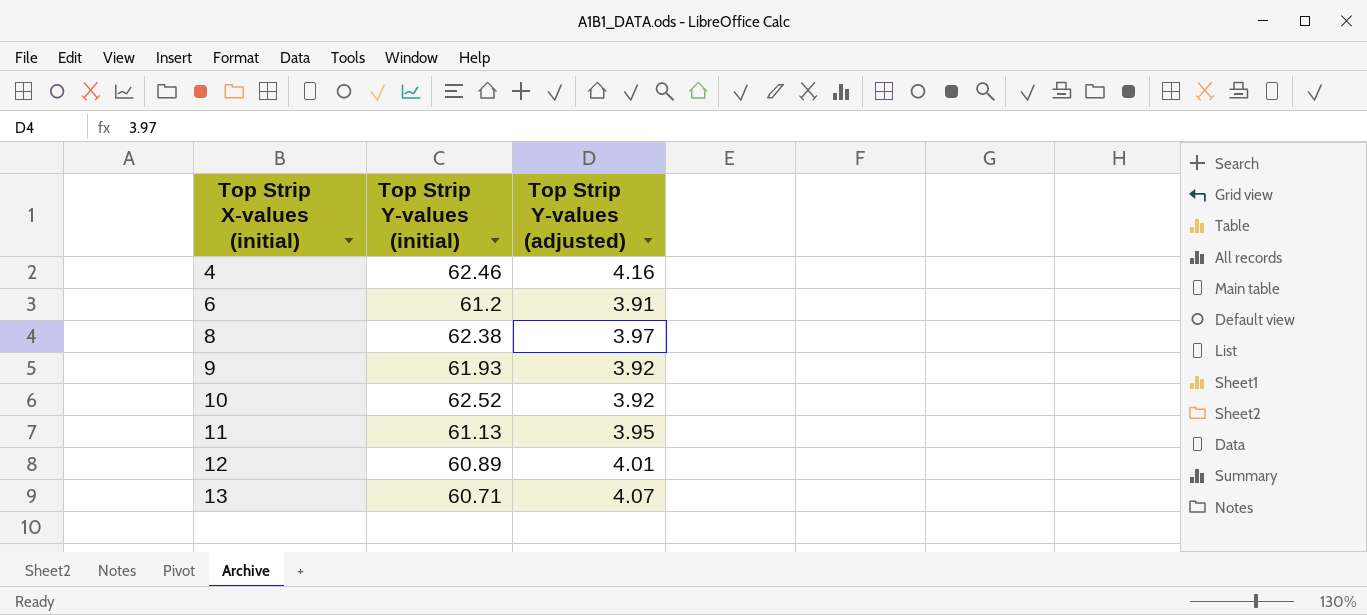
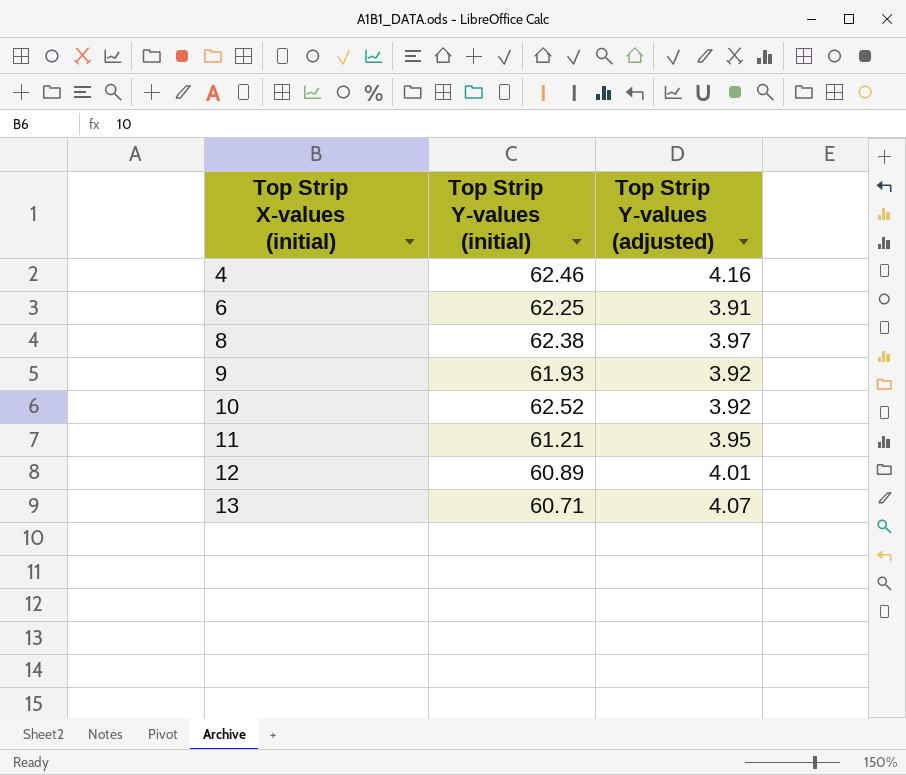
6 | Top Strip Y-values (initial): 61.2 -> 62.25
11 | Top Strip Y-values (initial): 61.13 -> 61.21

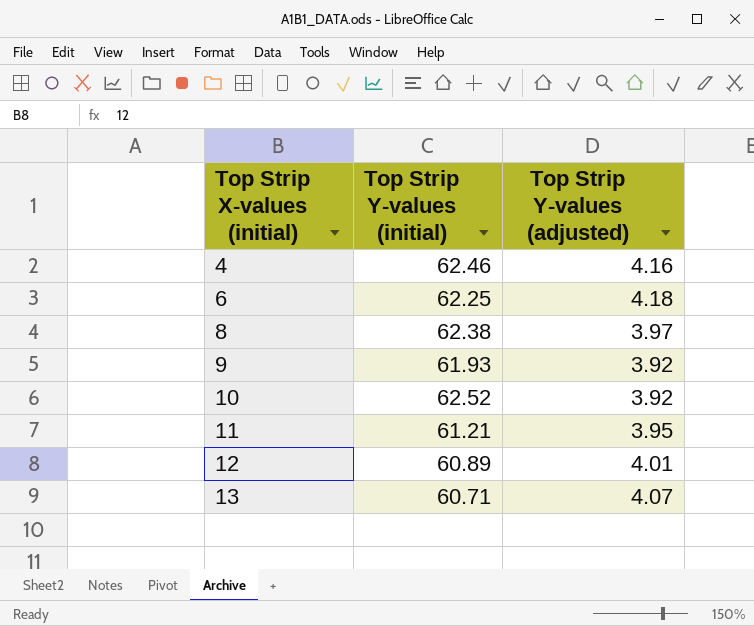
6 | Top Strip Y-values (adjusted): 3.91 -> 4.18

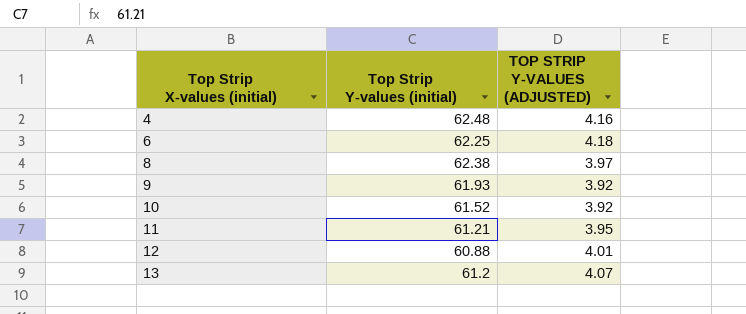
column name: Top Strip Y-values (adjusted) -> TOP STRIP Y-VALUES (ADJUSTED)
4 | Top Strip Y-values (initial): 62.46 -> 62.48
10 | Top Strip Y-values (initial): 62.52 -> 61.52
12 | Top Strip Y-values (initial): 60.89 -> 60.88
13 | Top Strip Y-values (initial): 60.71 -> 61.2

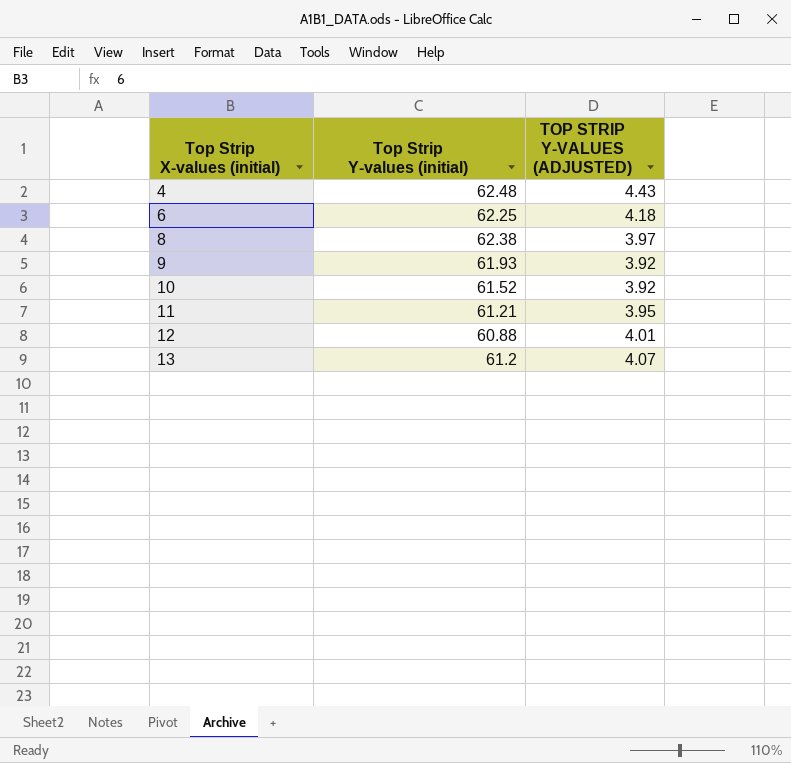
4 | TOP STRIP Y-VALUES (ADJUSTED): 4.16 -> 4.43

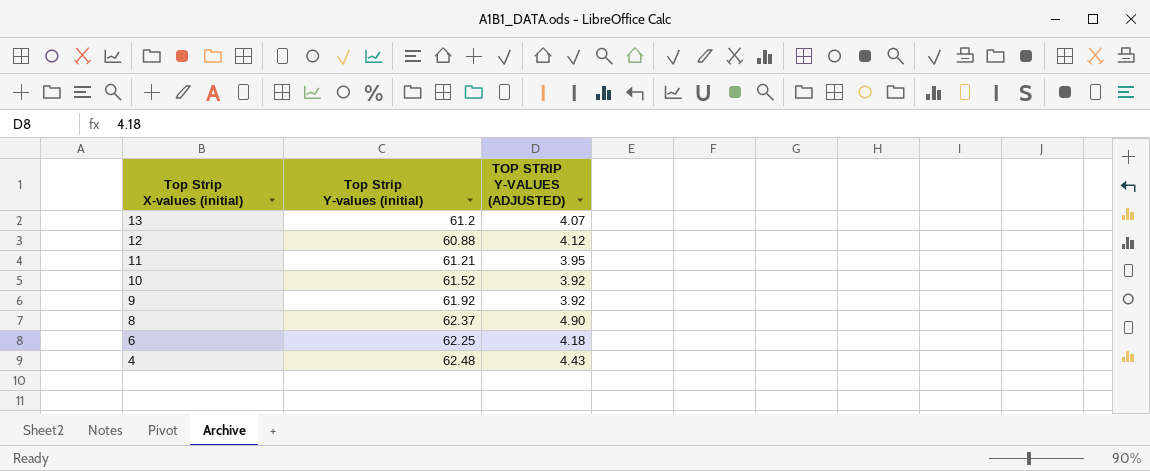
row order: Top Strip X-values (initial) ascending -> Top Strip X-values (initial) descending
12 | TOP STRIP Y-VALUES (ADJUSTED): 4.01 -> 4.12
9 | Top Strip Y-values (initial): 61.93 -> 61.92
8 | Top Strip Y-values (initial): 62.38 -> 62.37
8 | TOP STRIP Y-VALUES (ADJUSTED): 3.97 -> 4.90

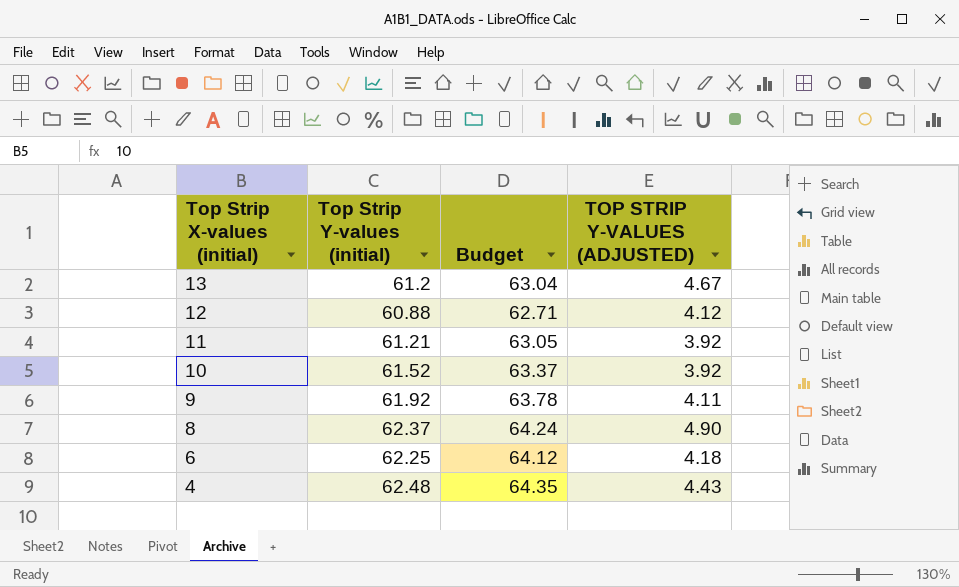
column Budget | formula: none -> [Top Strip Y-values (initial)] * 1.03
13 | TOP STRIP Y-VALUES (ADJUSTED): 4.07 -> 4.67
11 | TOP STRIP Y-VALUES (ADJUSTED): 3.95 -> 3.92
9 | TOP STRIP Y-VALUES (ADJUSTED): 3.92 -> 4.11

